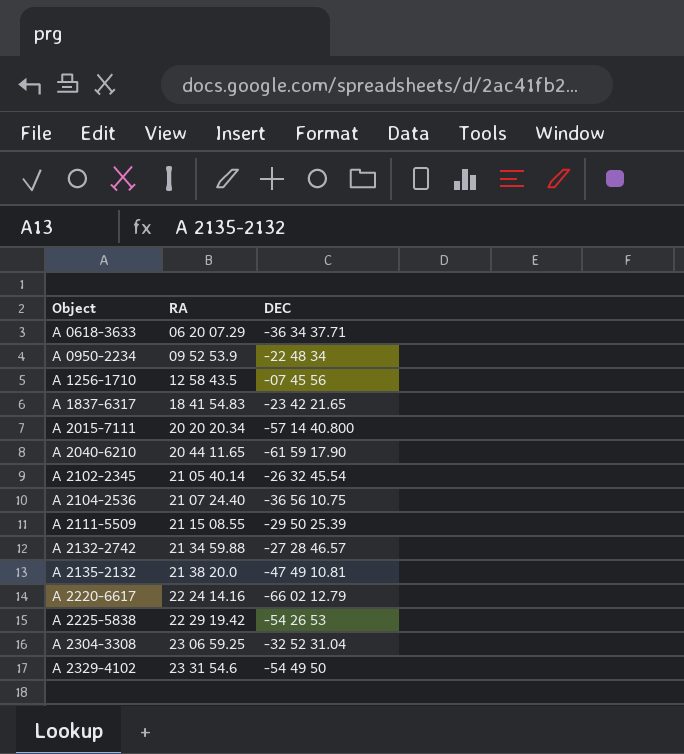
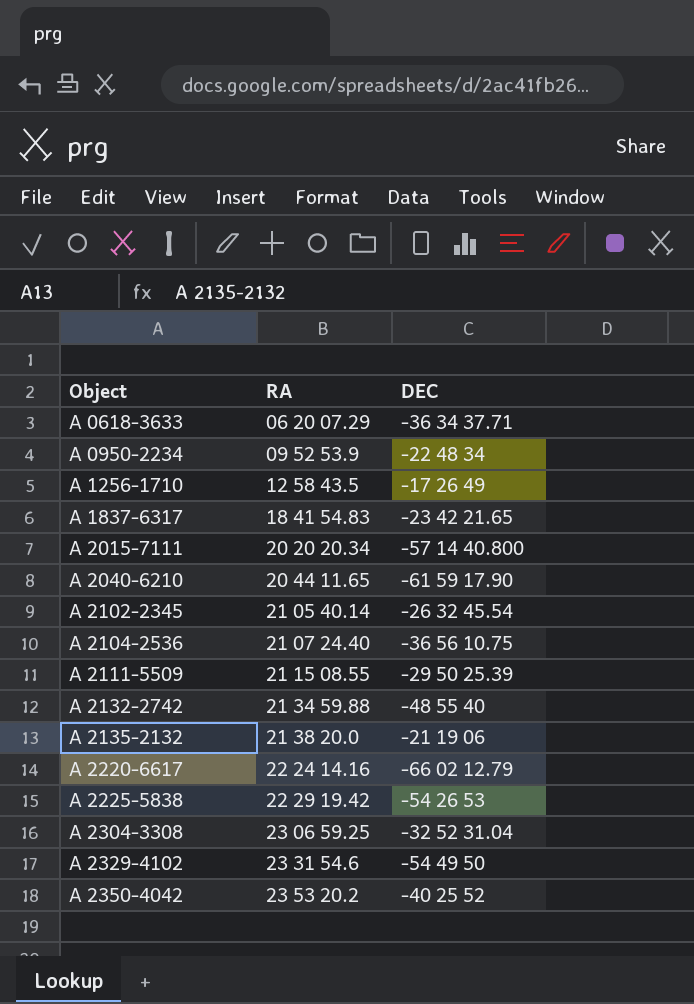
A 1256-1710 | DEC: -07 45 56 -> -17 26 49
A 2132-2742 | DEC: -27 28 46.57 -> -48 55 40
A 2135-2132 | DEC: -47 49 10.81 -> -21 19 06
row A 2350-4042: none -> 23 53 20.2 | -40 25 52

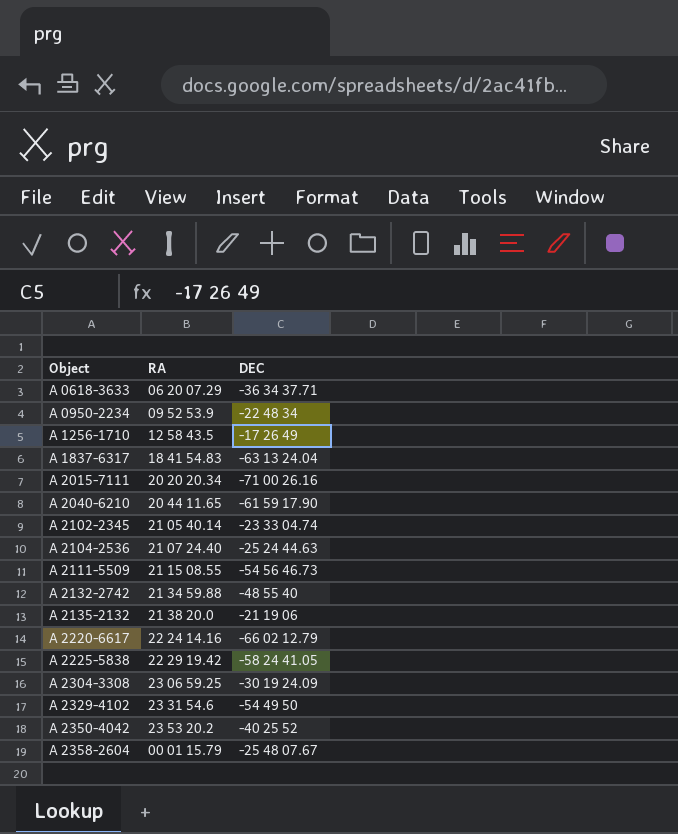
A 1837-6317 | DEC: -23 42 21.65 -> -63 13 24.04
A 2015-7111 | DEC: -57 14 40.800 -> -71 00 26.16
A 2102-2345 | DEC: -26 32 45.54 -> -23 33 04.74
A 2104-2536 | DEC: -36 56 10.75 -> -25 24 44.63
A 2111-5509 | DEC: -29 50 25.39 -> -54 56 46.73
A 2225-5838 | DEC: -54 26 53 -> -58 24 41.05
A 2304-3308 | DEC: -32 52 31.04 -> -30 19 24.09
row A 2358-2604: none -> 00 01 15.79 | -25 48 07.67

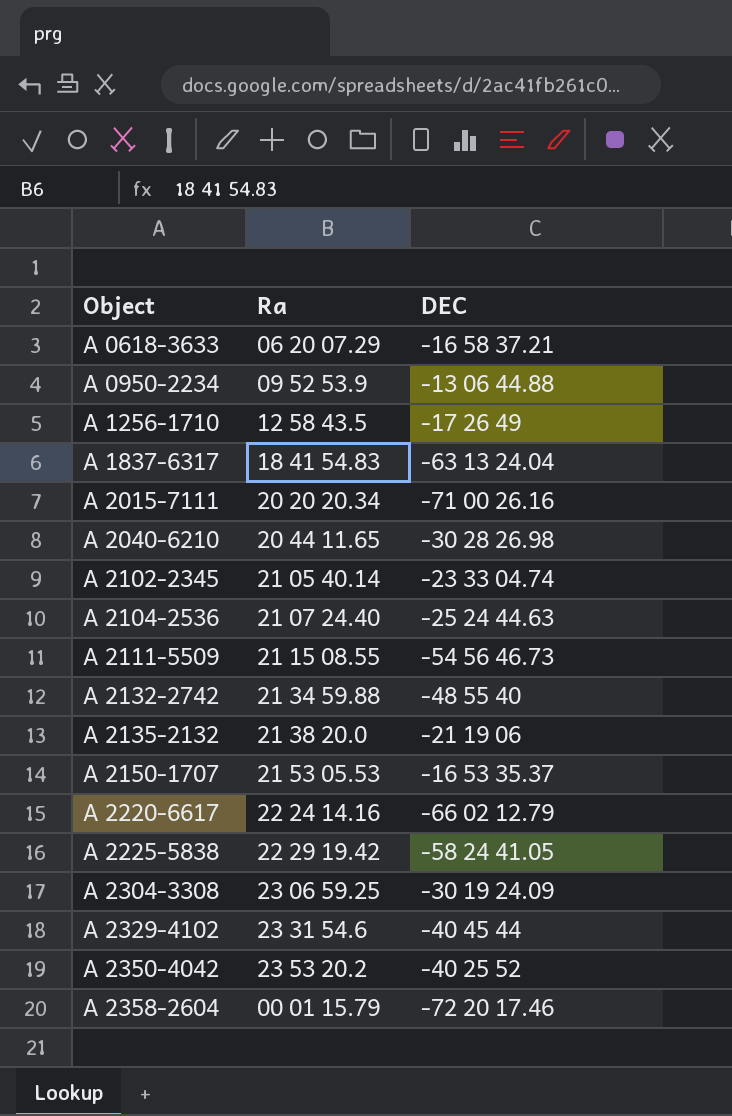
column name: RA -> Ra
A 0618-3633 | DEC: -36 34 37.71 -> -16 58 37.21
A 0950-2234 | DEC: -22 48 34 -> -13 06 44.88
A 2040-6210 | DEC: -61 59 17.90 -> -30 28 26.98
row A 2150-1707: none -> 21 53 05.53 | -16 53 35.37
A 2329-4102 | DEC: -54 49 50 -> -40 45 44
A 2358-2604 | DEC: -25 48 07.67 -> -72 20 17.46

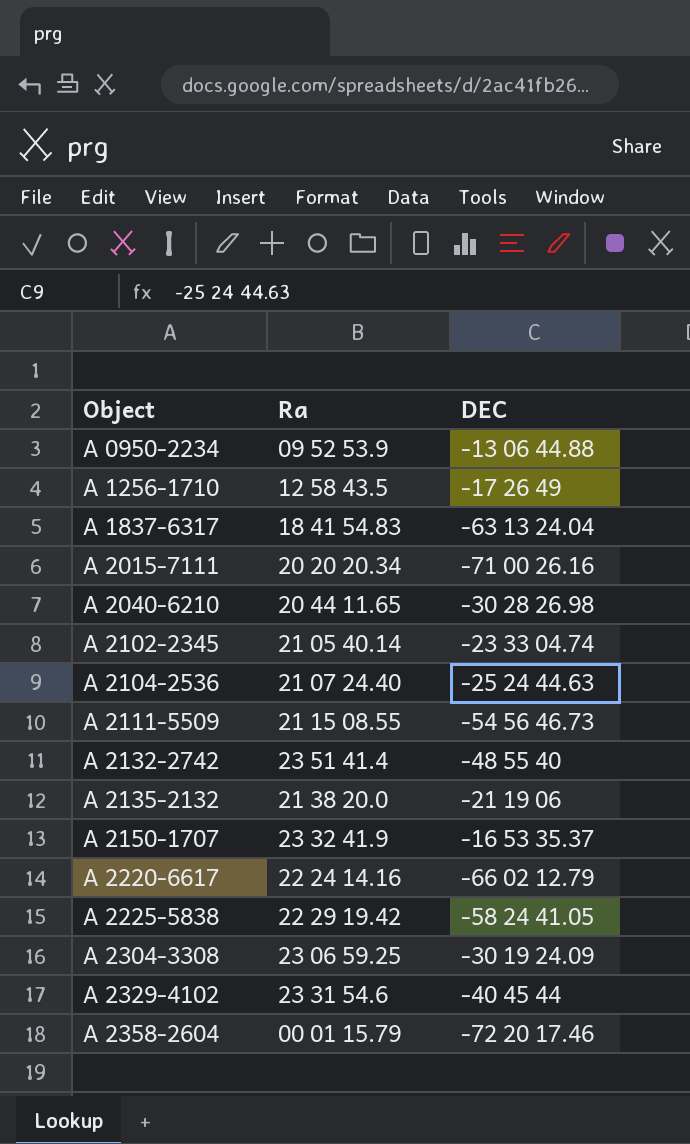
row A 0618-3633: 06 20 07.29 | -16 58 37.21 -> none
row A 2350-4042: 23 53 20.2 | -40 25 52 -> none
A 2132-2742 | Ra: 21 34 59.88 -> 23 51 41.4
A 2150-1707 | Ra: 21 53 05.53 -> 23 32 41.9

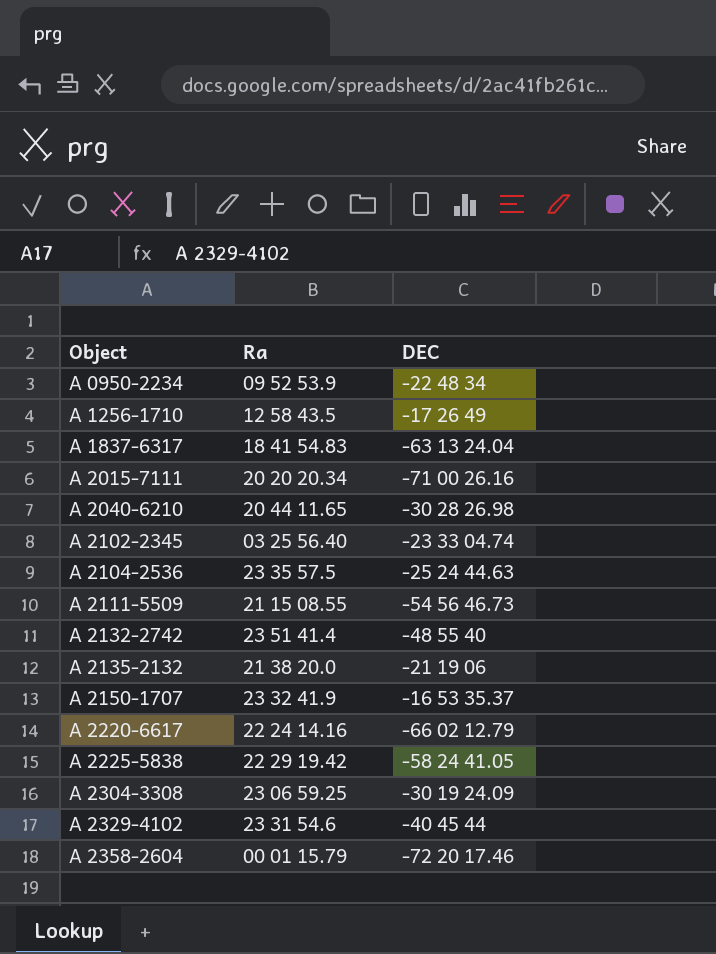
A 0950-2234 | DEC: -13 06 44.88 -> -22 48 34
A 2102-2345 | Ra: 21 05 40.14 -> 03 25 56.40
A 2104-2536 | Ra: 21 07 24.40 -> 23 35 57.5

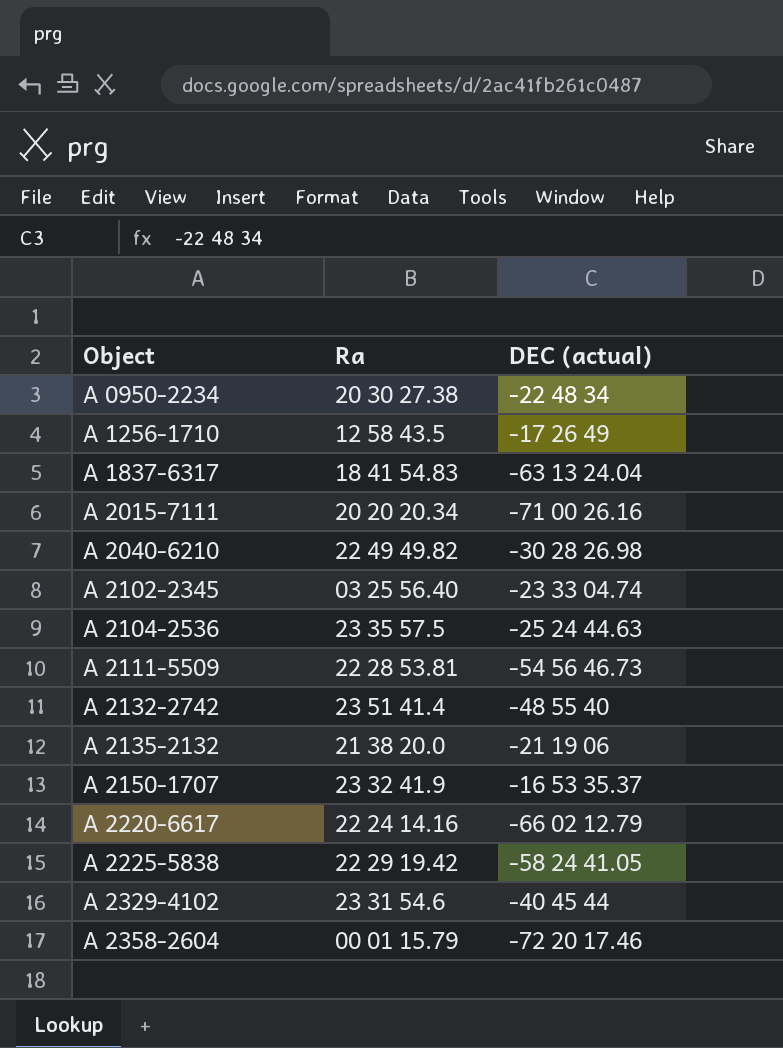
column name: DEC -> DEC (actual)
row A 2304-3308: 23 06 59.25 | -30 19 24.09 -> none
A 0950-2234 | Ra: 09 52 53.9 -> 20 30 27.38
A 2040-6210 | Ra: 20 44 11.65 -> 22 49 49.82
A 2111-5509 | Ra: 21 15 08.55 -> 22 28 53.81

